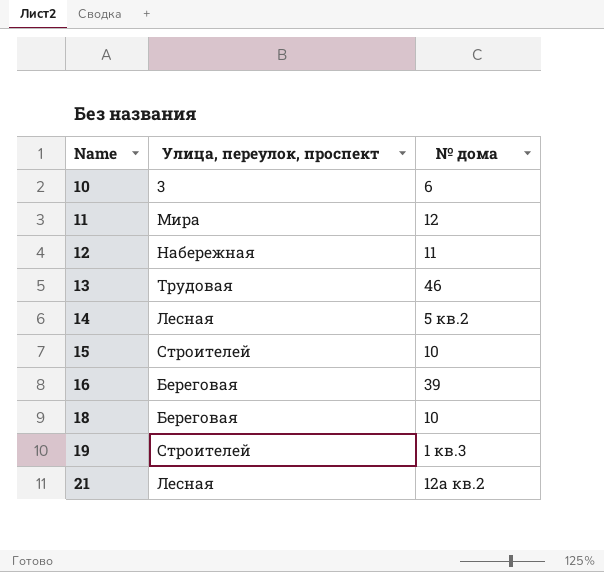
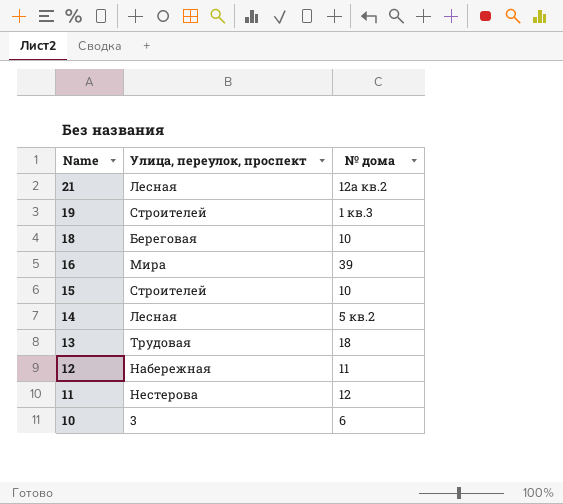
row order: Name ascending -> Name descending
16 | Улица, переулок, проспект: Береговая -> Мира
13 | № дома: 46 -> 18
11 | Улица, переулок, проспект: Мира -> Нестерова

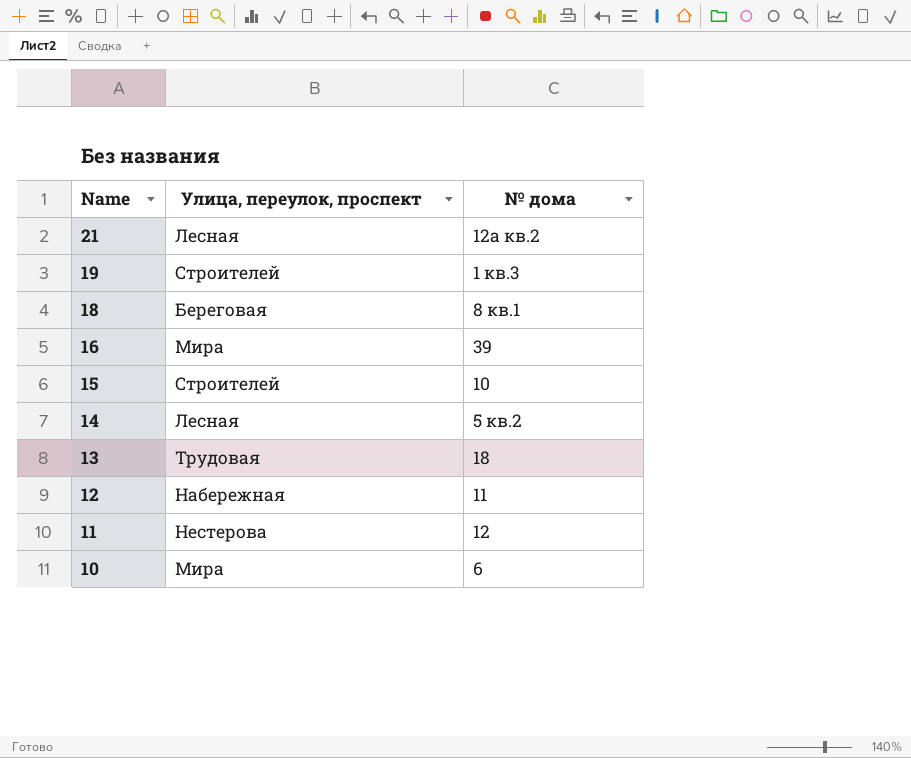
18 | № дома: 10 -> 8 кв.1
10 | Улица, переулок, проспект: 3 -> Мира

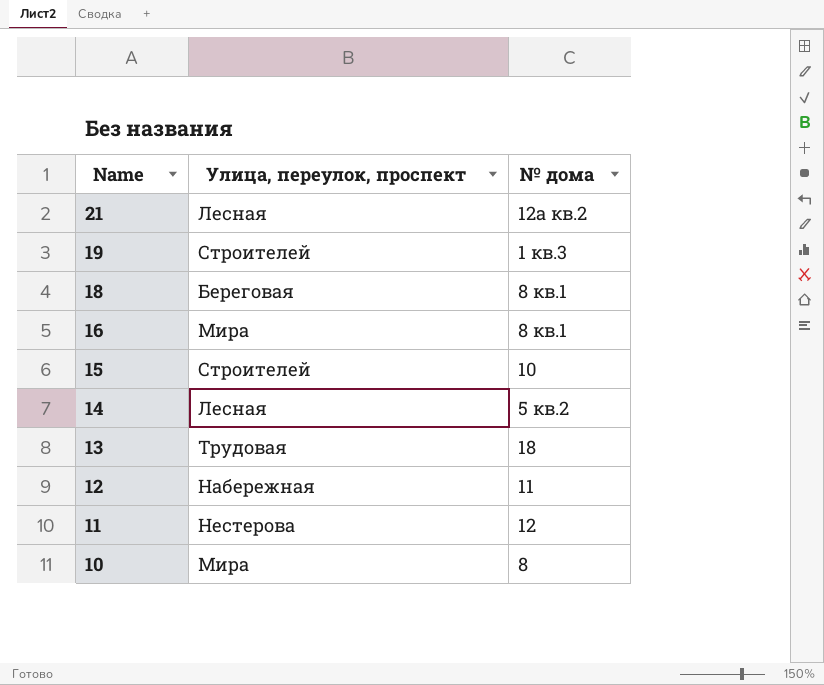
16 | № дома: 39 -> 8 кв.1
10 | № дома: 6 -> 8

